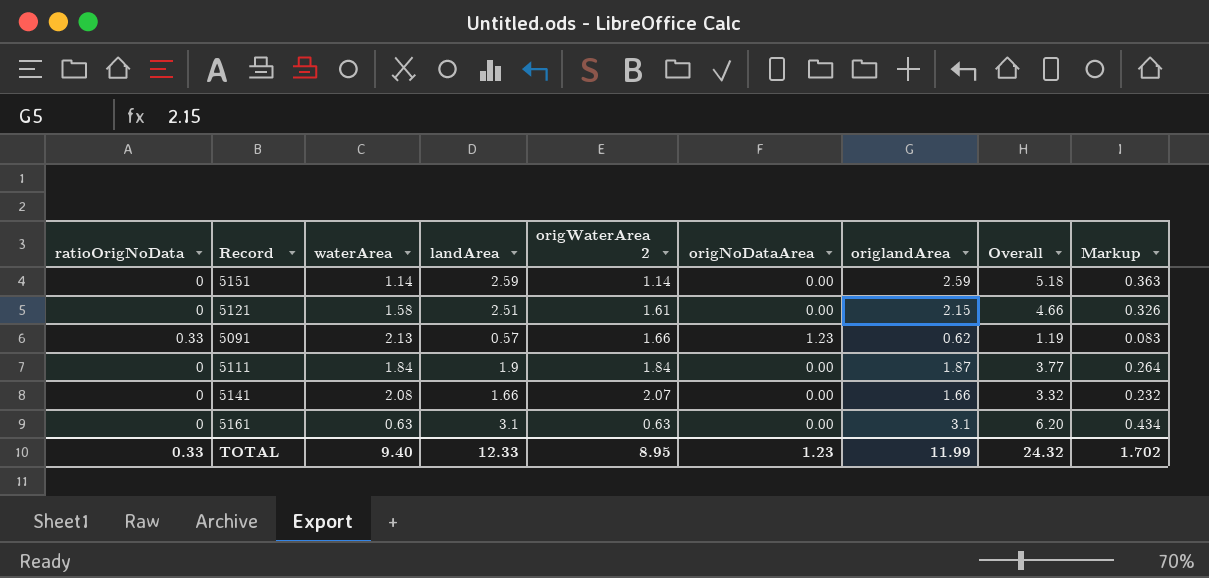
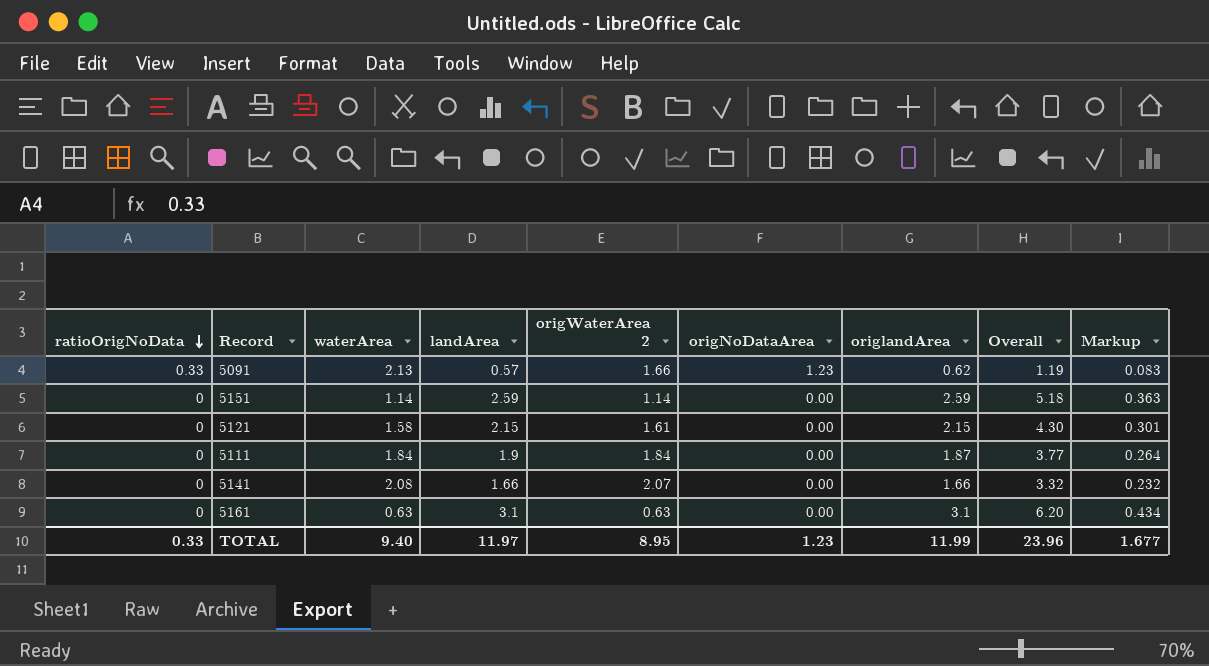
row order: none -> ratioOrigNoData descending
5121 | landArea: 2.51 -> 2.15
5121 | Overall: 4.66 -> 4.30
5121 | Markup: 0.326 -> 0.301
TOTAL | landArea: 12.33 -> 11.97
TOTAL | Overall: 24.32 -> 23.96
TOTAL | Markup: 1.702 -> 1.677

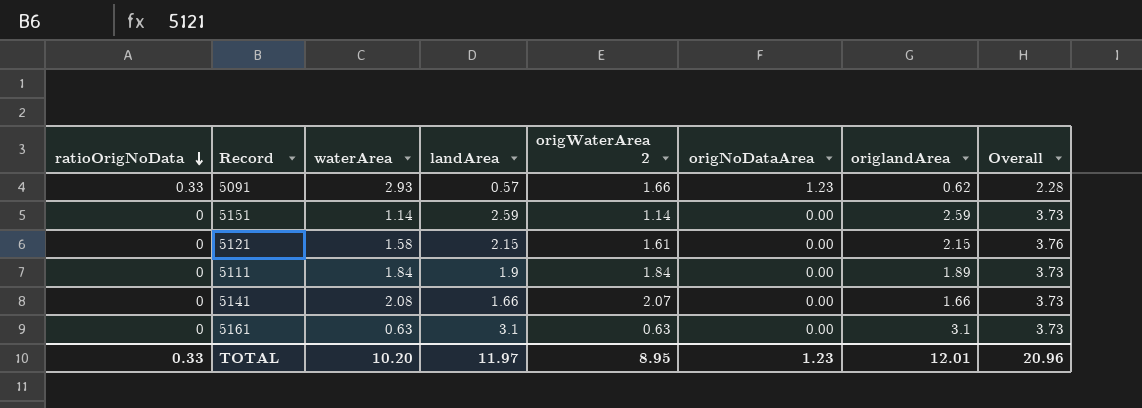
column Markup | formula: [Overall] * 0.07 -> none
column Overall | formula: [landArea] + [origlandArea] -> [origWaterArea 2] + [origlandArea]
5091 | waterArea: 2.13 -> 2.93
5111 | origlandArea: 1.87 -> 1.89
TOTAL | waterArea: 9.40 -> 10.20
TOTAL | origlandArea: 11.99 -> 12.01
TOTAL | Overall: 23.96 -> 20.96

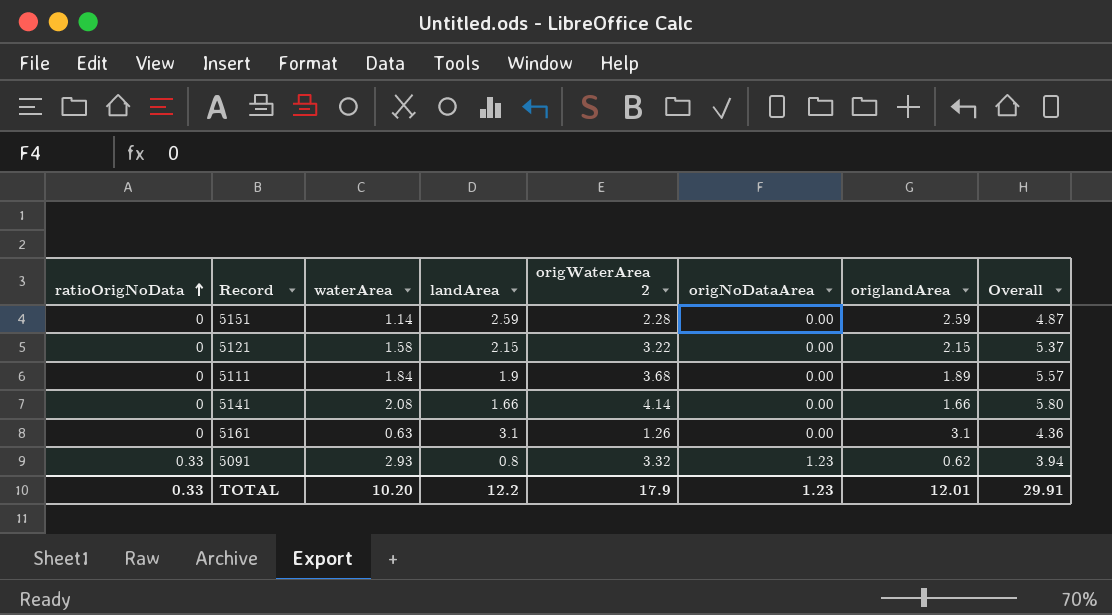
row order: ratioOrigNoData descending -> ratioOrigNoData ascending
5151 | origWaterArea 2: 1.14 -> 2.28
5151 | Overall: 3.73 -> 4.87
5121 | origWaterArea 2: 1.61 -> 3.22
5121 | Overall: 3.76 -> 5.37
5111 | origWaterArea 2: 1.84 -> 3.68
5111 | Overall: 3.73 -> 5.57
5141 | origWaterArea 2: 2.07 -> 4.14
5141 | Overall: 3.73 -> 5.80
5161 | origWaterArea 2: 0.63 -> 1.26
5161 | Overall: 3.73 -> 4.36
5091 | landArea: 0.57 -> 0.8
5091 | origWaterArea 2: 1.66 -> 3.32
5091 | Overall: 2.28 -> 3.94
TOTAL | landArea: 11.97 -> 12.2
TOTAL | origWaterArea 2: 8.95 -> 17.9
TOTAL | Overall: 20.96 -> 29.91

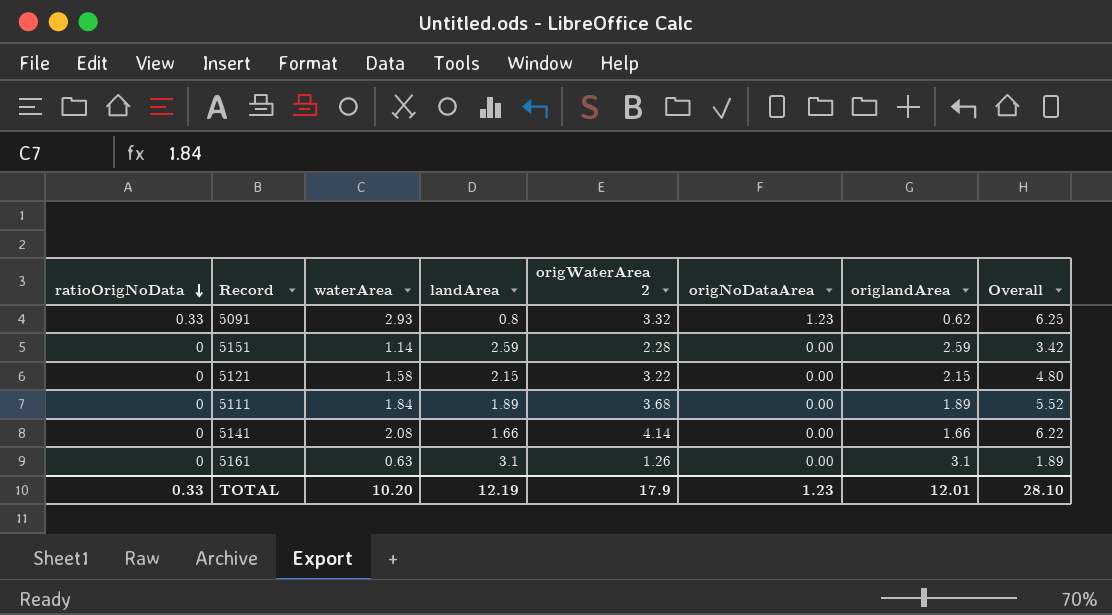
row order: ratioOrigNoData ascending -> ratioOrigNoData descending
column Overall | formula: [origWaterArea 2] + [origlandArea] -> [waterArea] + [origWaterArea 2]
5111 | landArea: 1.9 -> 1.89
TOTAL | landArea: 12.2 -> 12.19
TOTAL | Overall: 29.91 -> 28.10

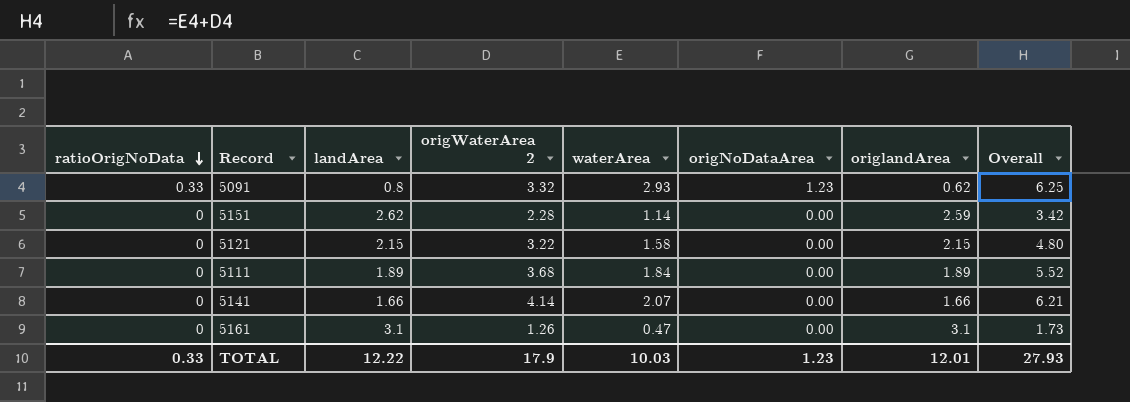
column waterArea | position: 3 -> 5
5151 | landArea: 2.59 -> 2.62
5141 | waterArea: 2.08 -> 2.07
5141 | Overall: 6.22 -> 6.21
5161 | waterArea: 0.63 -> 0.47
5161 | Overall: 1.89 -> 1.73
TOTAL | landArea: 12.19 -> 12.22
TOTAL | waterArea: 10.20 -> 10.03
TOTAL | Overall: 28.10 -> 27.93

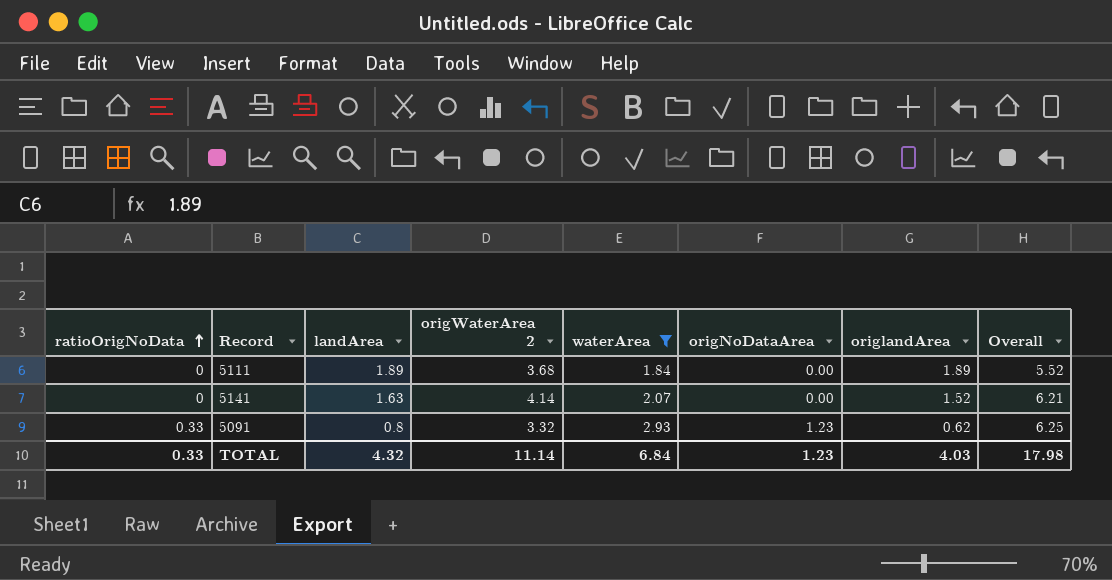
filter: none -> waterArea >= 1.84
row order: ratioOrigNoData descending -> ratioOrigNoData ascending
5141 | landArea: 1.66 -> 1.63
5141 | origlandArea: 1.66 -> 1.52
TOTAL | landArea: 12.22 -> 4.32
TOTAL | origWaterArea 2: 17.9 -> 11.14
TOTAL | waterArea: 10.03 -> 6.84
TOTAL | origlandArea: 12.01 -> 4.03
TOTAL | Overall: 27.93 -> 17.98

